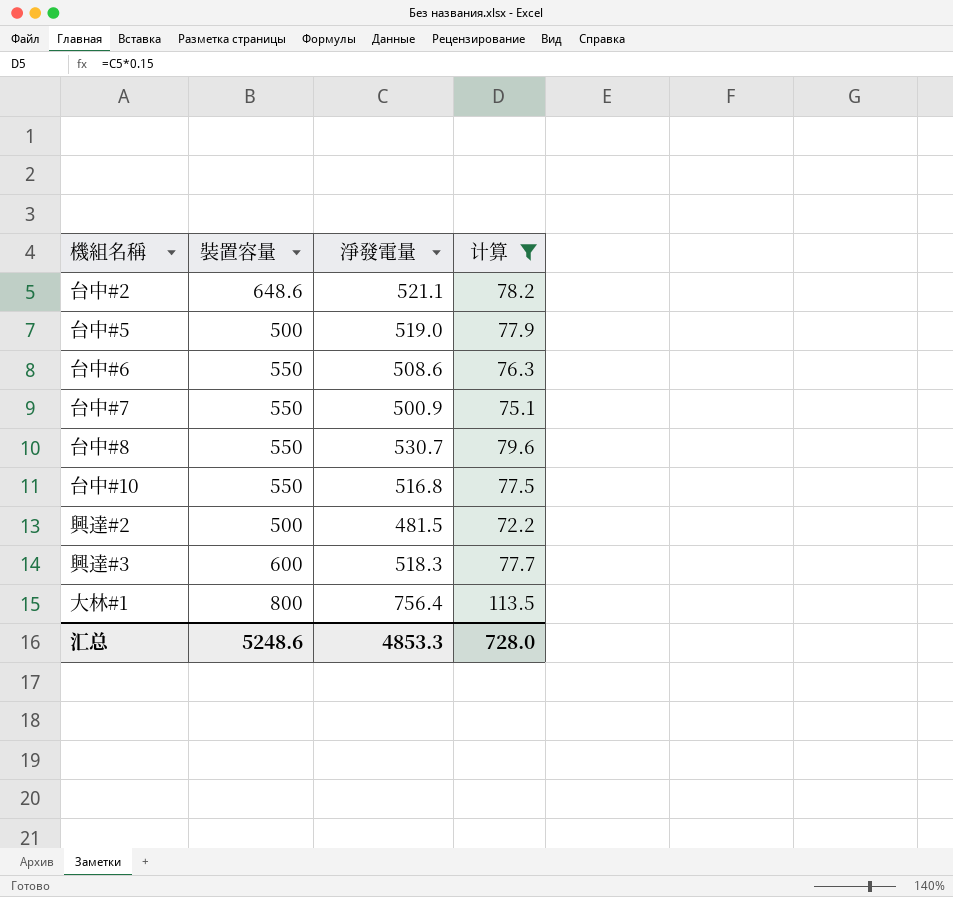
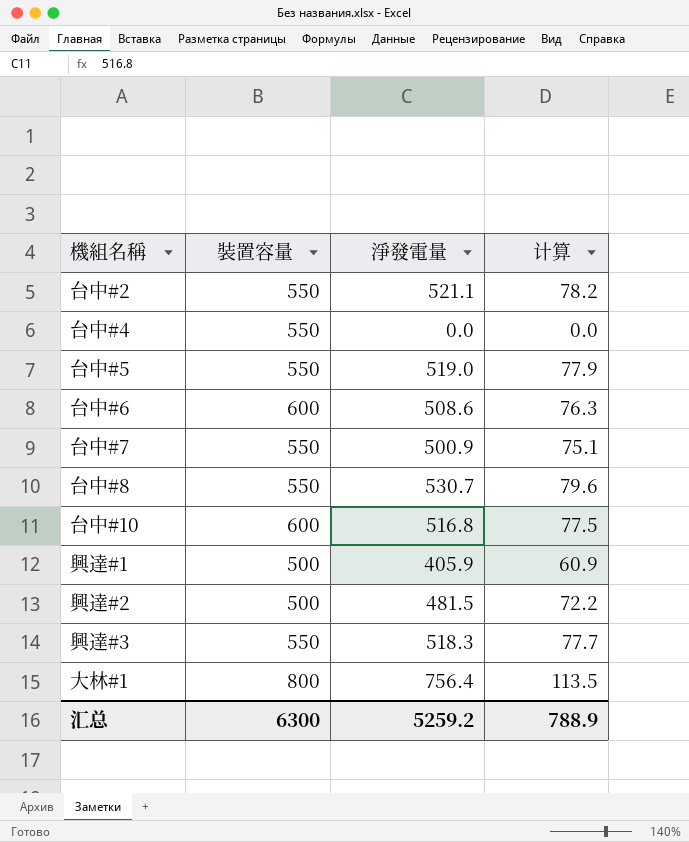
filter: 计算 >= 72.2 -> none
台中#2 | 裝置容量: 648.6 -> 550
台中#5 | 裝置容量: 500 -> 550
台中#6 | 裝置容量: 550 -> 600
台中#10 | 裝置容量: 550 -> 600
興達#3 | 裝置容量: 600 -> 550
汇总 | 裝置容量: 5248.6 -> 6300
汇总 | 淨發電量: 4853.3 -> 5259.2
汇总 | 计算: 728.0 -> 788.9

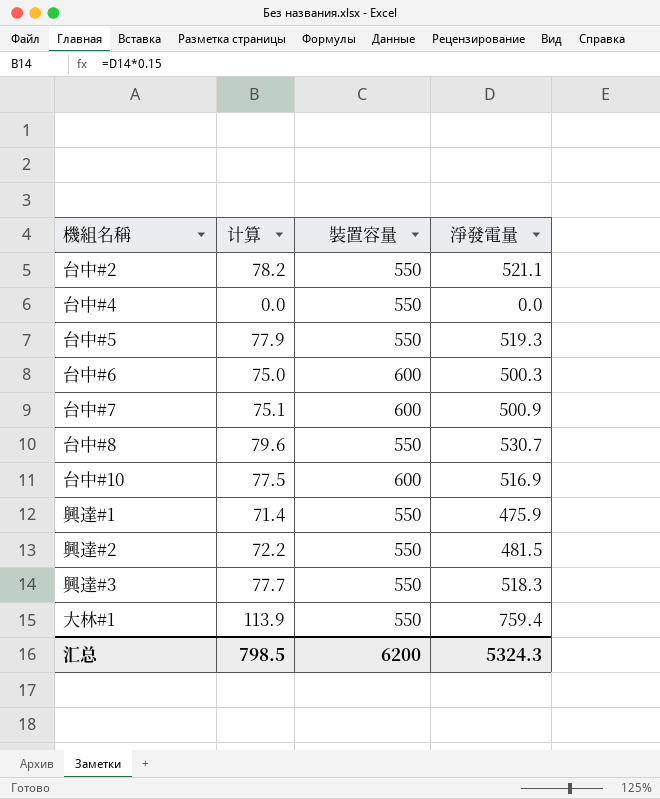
column 计算 | position: 4 -> 2
台中#5 | 淨發電量: 519.0 -> 519.3
台中#6 | 计算: 76.3 -> 75.0
台中#6 | 淨發電量: 508.6 -> 500.3
台中#7 | 裝置容量: 550 -> 600
台中#10 | 淨發電量: 516.8 -> 516.9
興達#1 | 计算: 60.9 -> 71.4
興達#1 | 裝置容量: 500 -> 550
興達#1 | 淨發電量: 405.9 -> 475.9
興達#2 | 裝置容量: 500 -> 550
大林#1 | 计算: 113.5 -> 113.9
大林#1 | 裝置容量: 800 -> 550
大林#1 | 淨發電量: 756.4 -> 759.4
汇总 | 计算: 788.9 -> 798.5
汇总 | 裝置容量: 6300 -> 6200
汇总 | 淨發電量: 5259.2 -> 5324.3

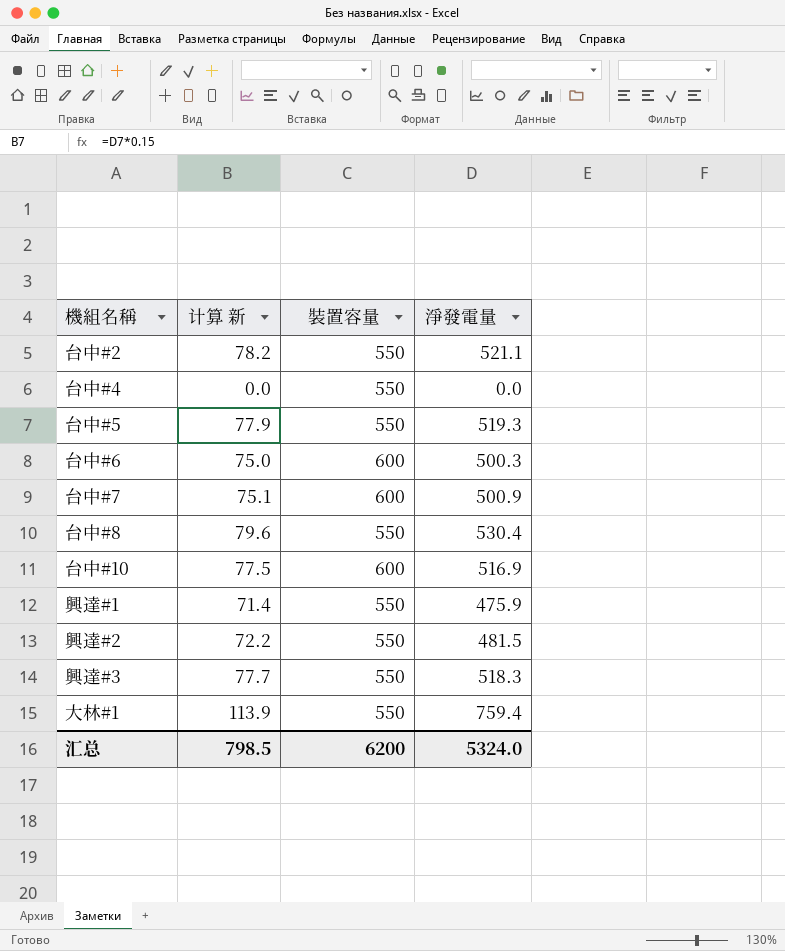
column name: 计算 -> 计算 新
台中#8 | 淨發電量: 530.7 -> 530.4
汇总 | 淨發電量: 5324.3 -> 5324.0

